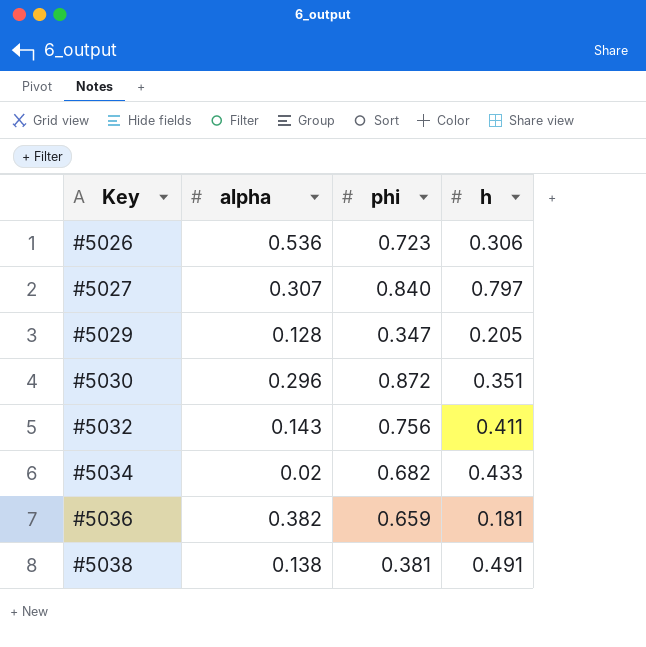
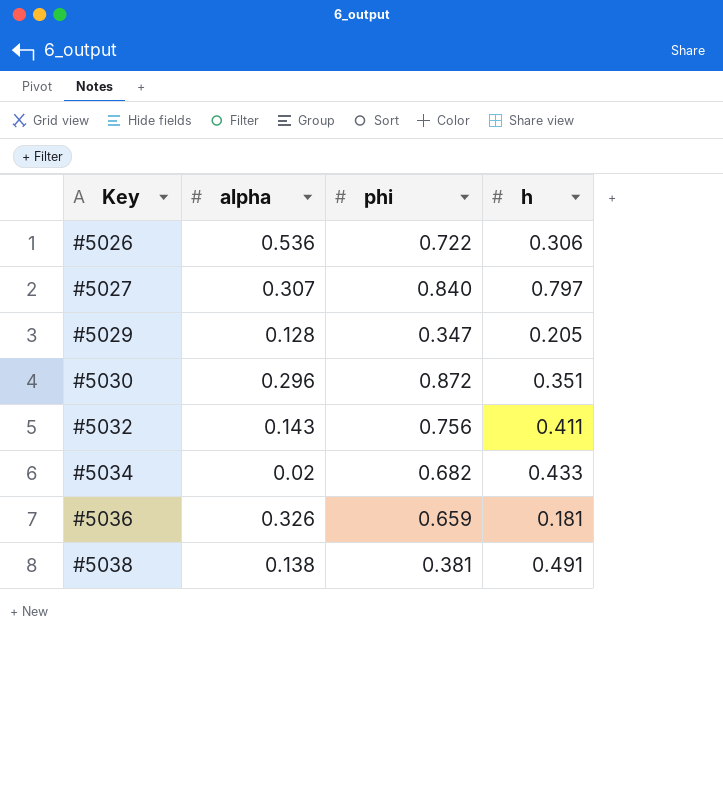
#5026 | phi: 0.723 -> 0.722
#5036 | alpha: 0.382 -> 0.326

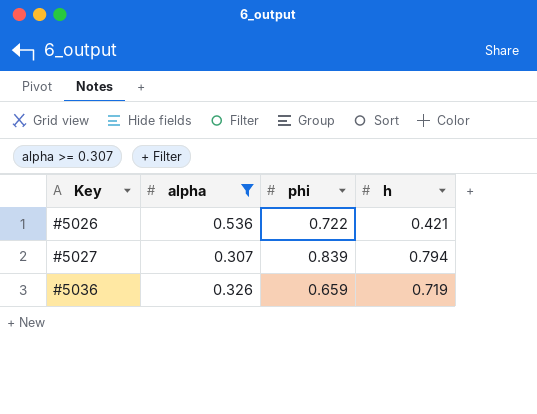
filter: none -> alpha >= 0.307
#5026 | h: 0.306 -> 0.421
#5027 | phi: 0.840 -> 0.839
#5027 | h: 0.797 -> 0.794
#5036 | h: 0.181 -> 0.719

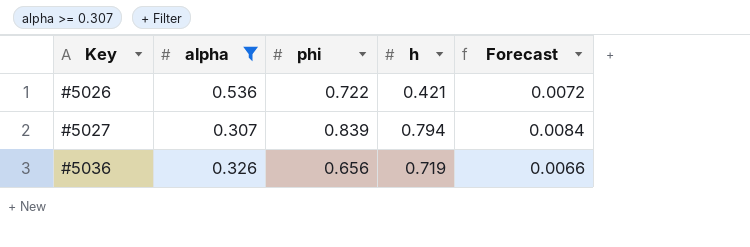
column Forecast | formula: none -> [phi] * 0.01
#5036 | phi: 0.659 -> 0.656

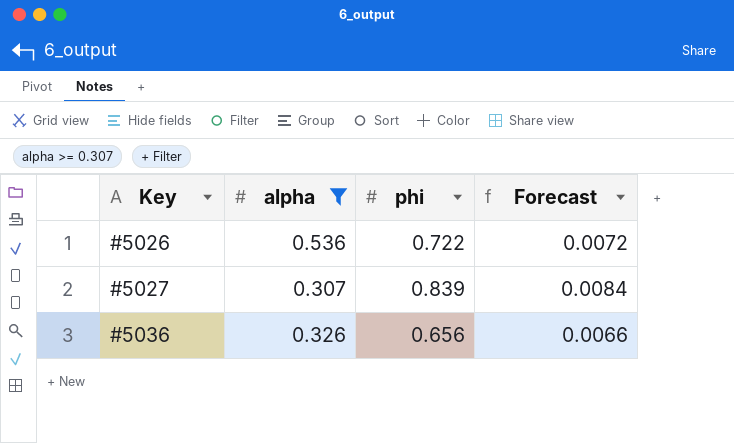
column h | position: 4 -> none

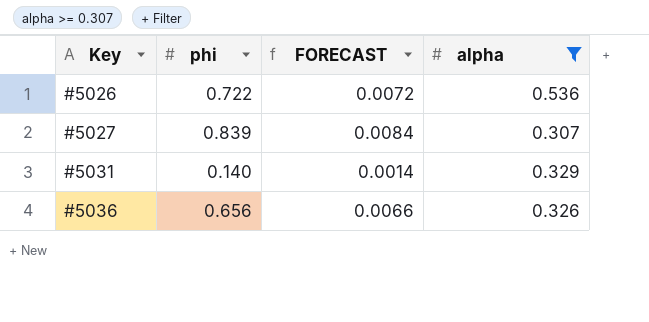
column name: Forecast -> FORECAST
column alpha | position: 2 -> 4
row #5031: none -> 0.140 | 0.0014 | 0.329

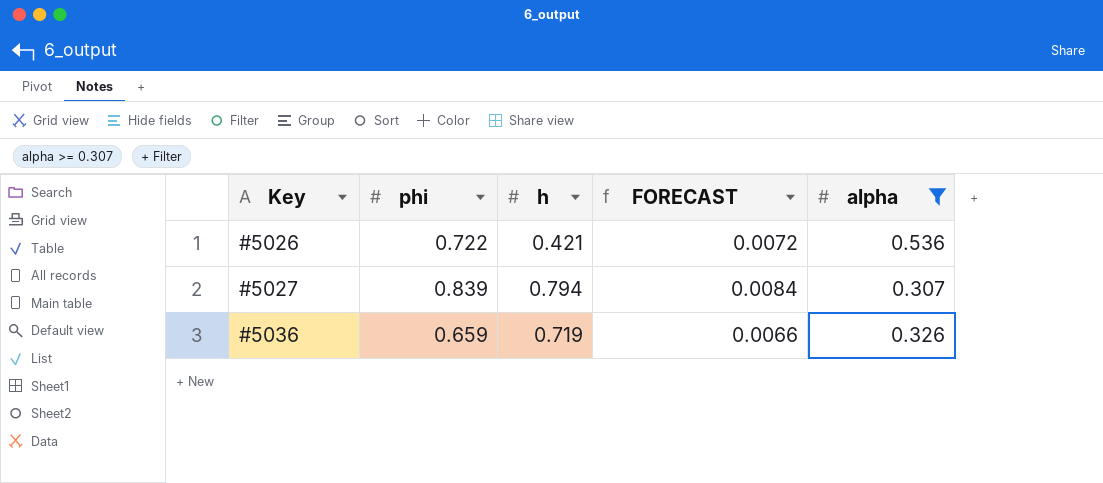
column h | position: none -> 3
row #5031: 0.140 | 0.0014 | 0.329 -> none
#5036 | phi: 0.656 -> 0.659

